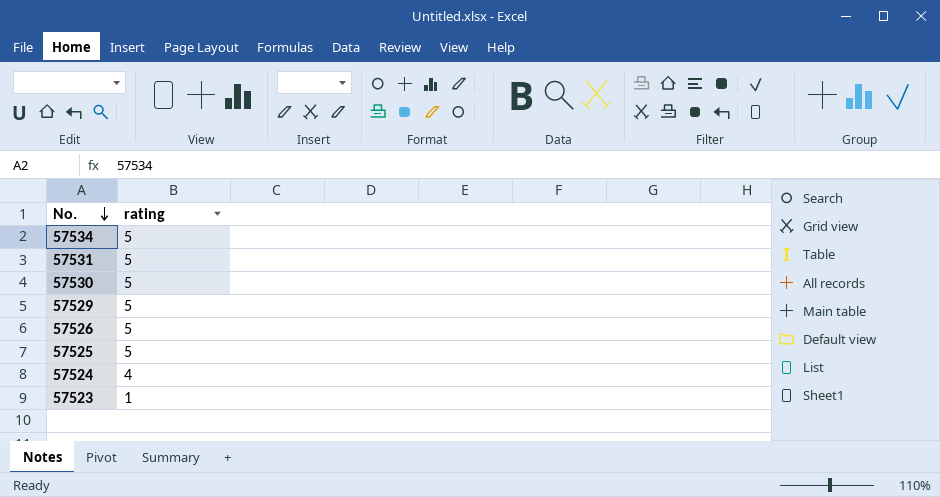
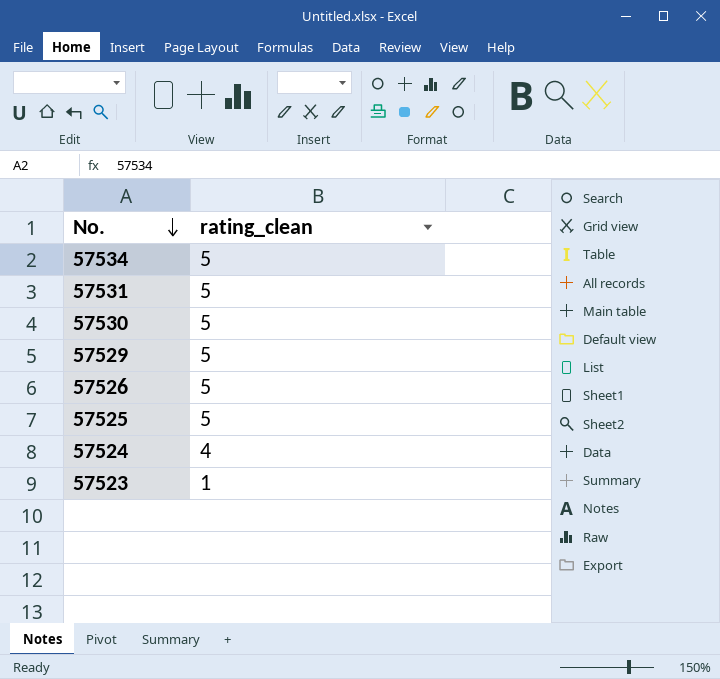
column name: rating -> rating_clean

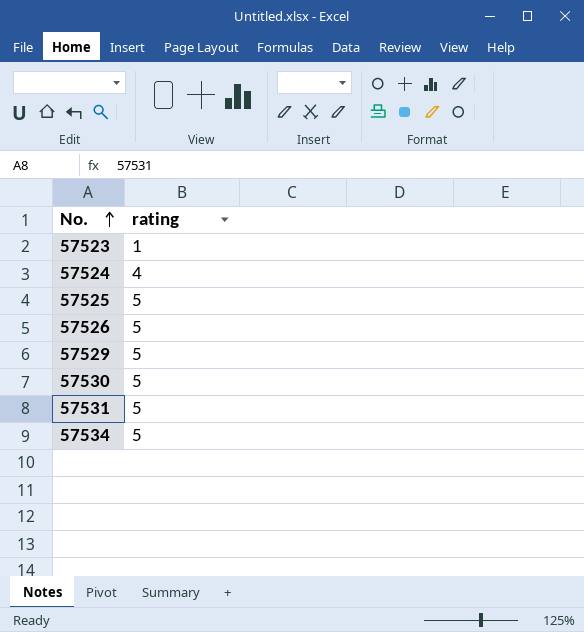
row order: No. descending -> No. ascending
column name: rating_clean -> rating

